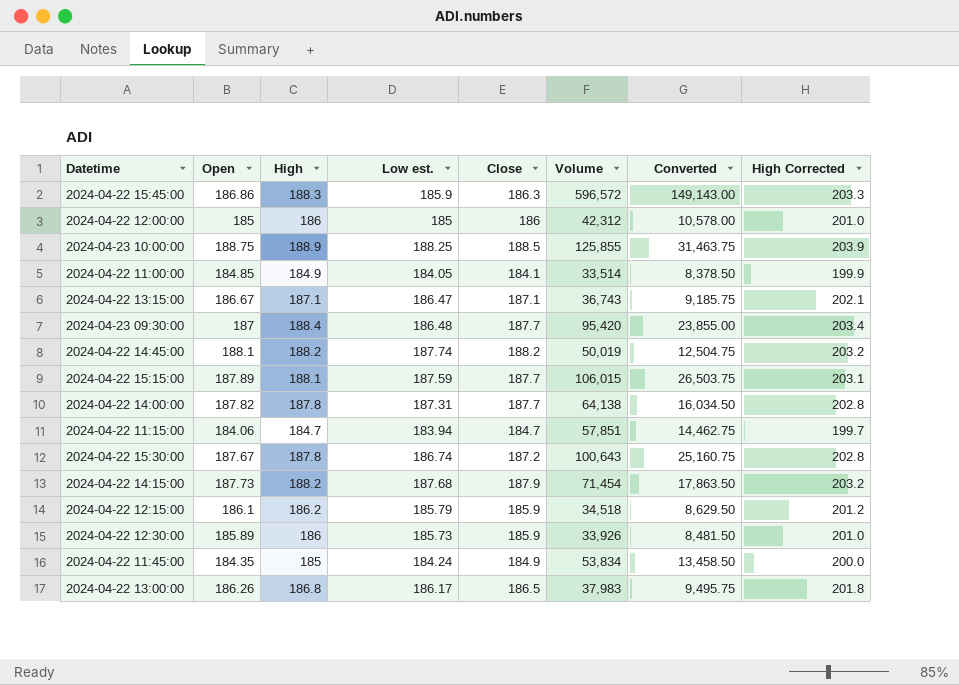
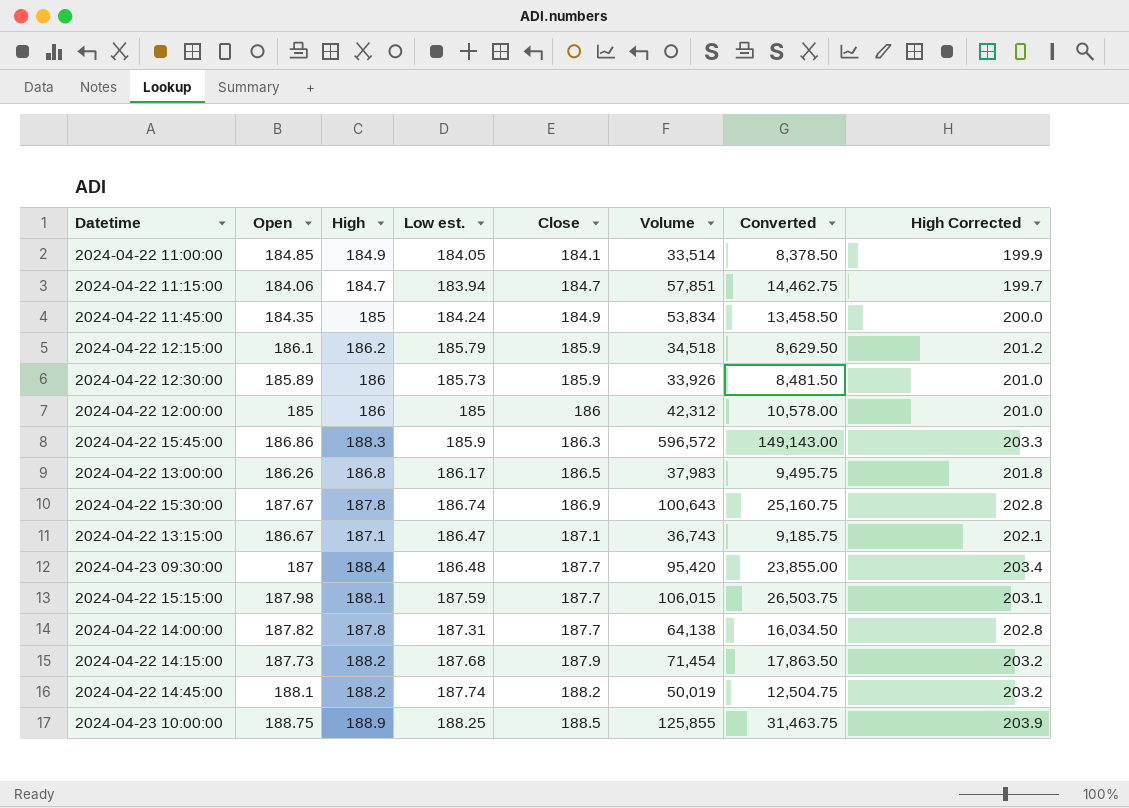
row order: none -> Close ascending
2024-04-22 15:30:00 | Close: 187.2 -> 186.9
2024-04-22 15:15:00 | Open: 187.89 -> 187.98

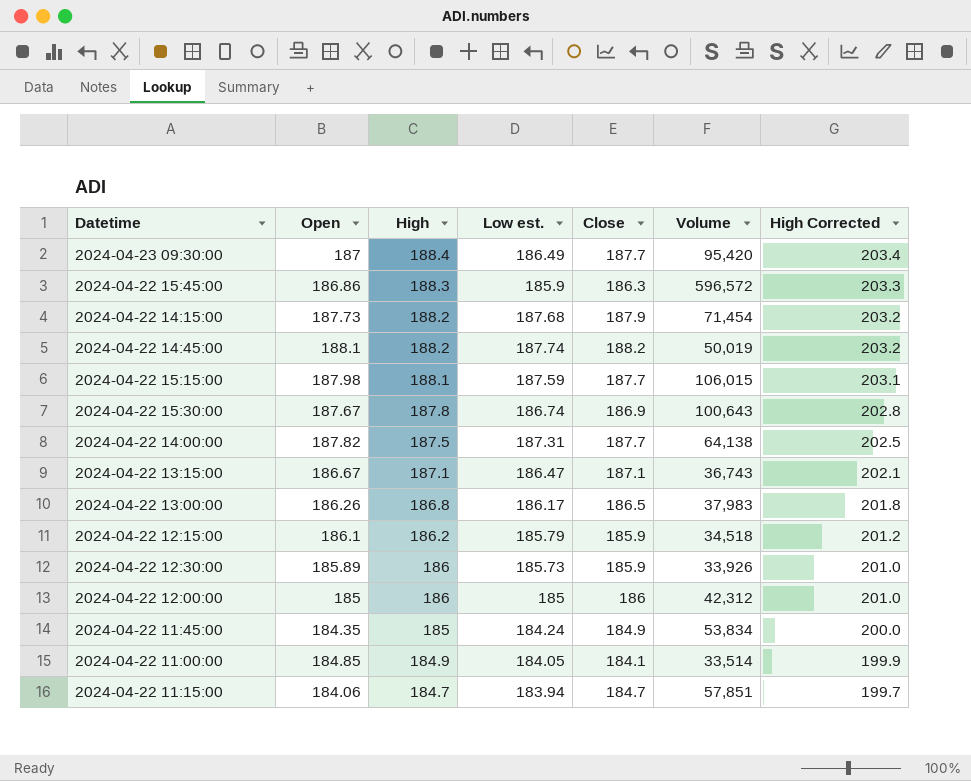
row order: Close ascending -> High descending
column Converted | formula: [Volume] * 0.25 -> none
row 2024-04-23 10:00:00: 188.75 | 188.9 | 188.25 | 188.5 | 125,855 | 31,463.75 | 203.9 -> none
2024-04-23 09:30:00 | Low est.: 186.48 -> 186.49
2024-04-22 14:00:00 | High: 187.8 -> 187.5
2024-04-22 14:00:00 | High Corrected: 202.8 -> 202.5

